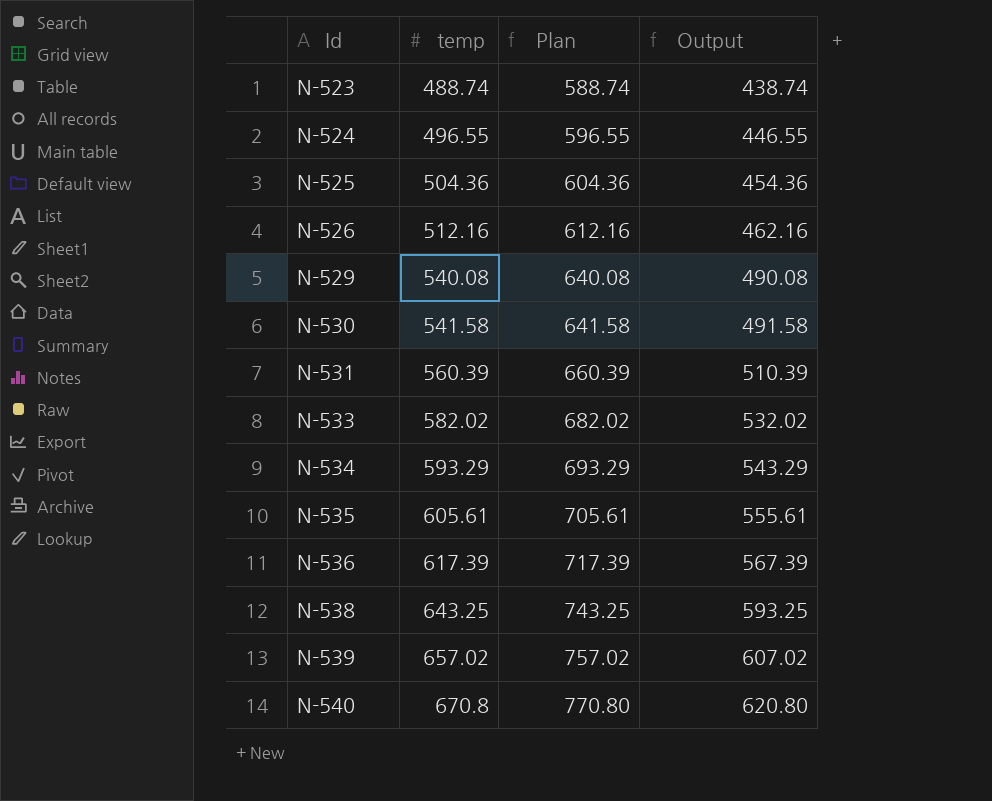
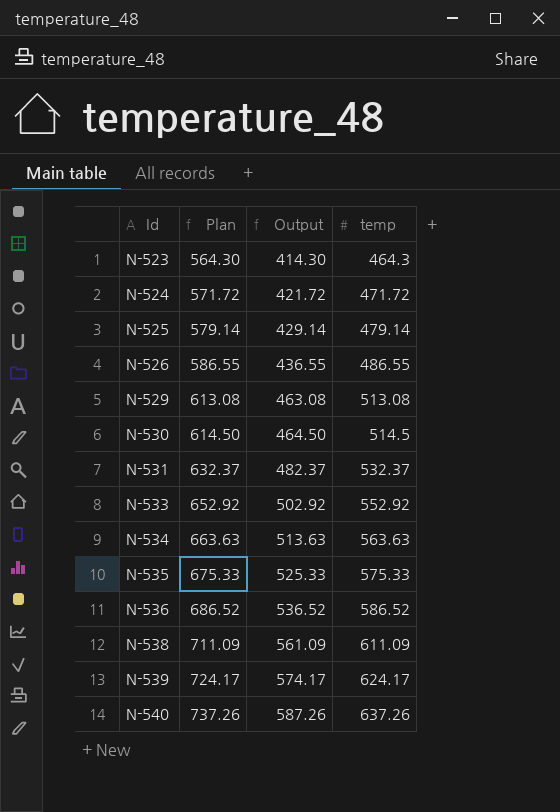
column temp | position: 2 -> 4
N-523 | Plan: 588.74 -> 564.30
N-523 | Output: 438.74 -> 414.30
N-523 | temp: 488.74 -> 464.3
N-524 | Plan: 596.55 -> 571.72
N-524 | Output: 446.55 -> 421.72
N-524 | temp: 496.55 -> 471.72
N-525 | Plan: 604.36 -> 579.14
N-525 | Output: 454.36 -> 429.14
N-525 | temp: 504.36 -> 479.14
N-526 | Plan: 612.16 -> 586.55
N-526 | Output: 462.16 -> 436.55
N-526 | temp: 512.16 -> 486.55
N-529 | Plan: 640.08 -> 613.08
N-529 | Output: 490.08 -> 463.08
N-529 | temp: 540.08 -> 513.08
N-530 | Plan: 641.58 -> 614.50
N-530 | Output: 491.58 -> 464.50
N-530 | temp: 541.58 -> 514.5
N-531 | Plan: 660.39 -> 632.37
N-531 | Output: 510.39 -> 482.37
N-531 | temp: 560.39 -> 532.37
N-533 | Plan: 682.02 -> 652.92
N-533 | Output: 532.02 -> 502.92
N-533 | temp: 582.02 -> 552.92
N-534 | Plan: 693.29 -> 663.63
N-534 | Output: 543.29 -> 513.63
N-534 | temp: 593.29 -> 563.63
N-535 | Plan: 705.61 -> 675.33
N-535 | Output: 555.61 -> 525.33
N-535 | temp: 605.61 -> 575.33
N-536 | Plan: 717.39 -> 686.52
N-536 | Output: 567.39 -> 536.52
N-536 | temp: 617.39 -> 586.52
N-538 | Plan: 743.25 -> 711.09
N-538 | Output: 593.25 -> 561.09
N-538 | temp: 643.25 -> 611.09
N-539 | Plan: 757.02 -> 724.17
N-539 | Output: 607.02 -> 574.17
N-539 | temp: 657.02 -> 624.17
N-540 | Plan: 770.80 -> 737.26
N-540 | Output: 620.80 -> 587.26
N-540 | temp: 670.8 -> 637.26

